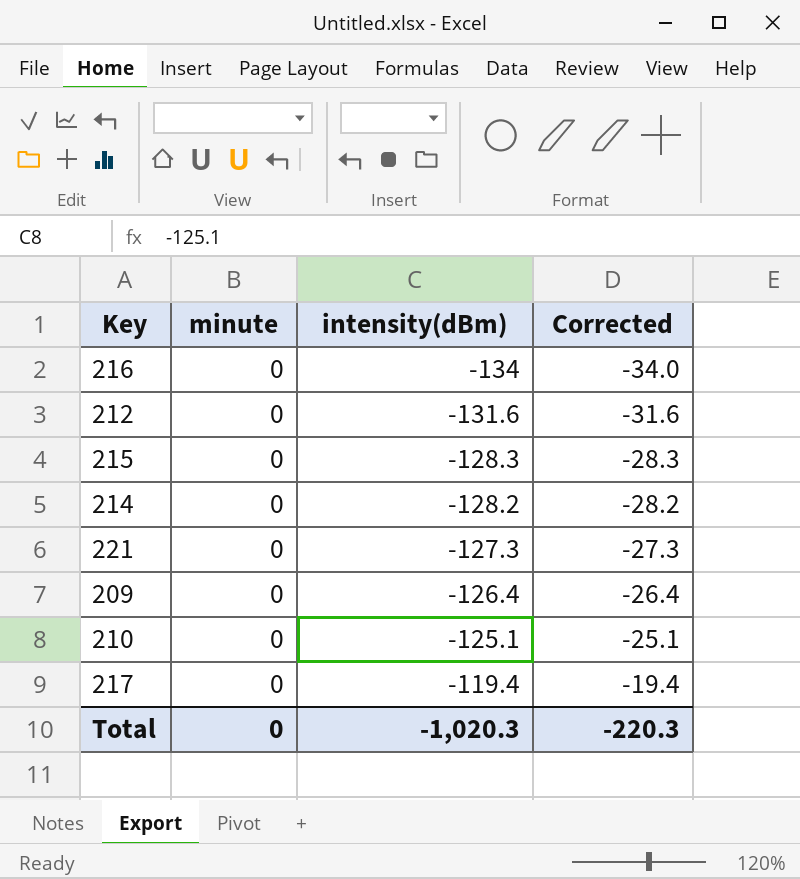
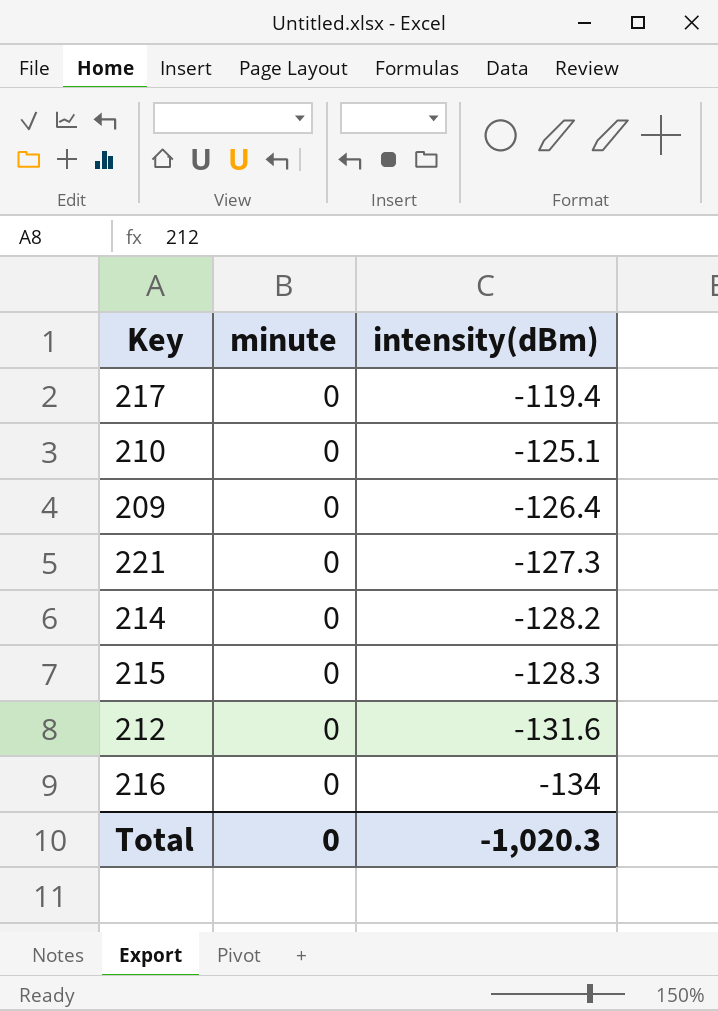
row order: intensity(dBm) ascending -> intensity(dBm) descending
column Corrected | formula: [intensity(dBm)] + 100 -> none

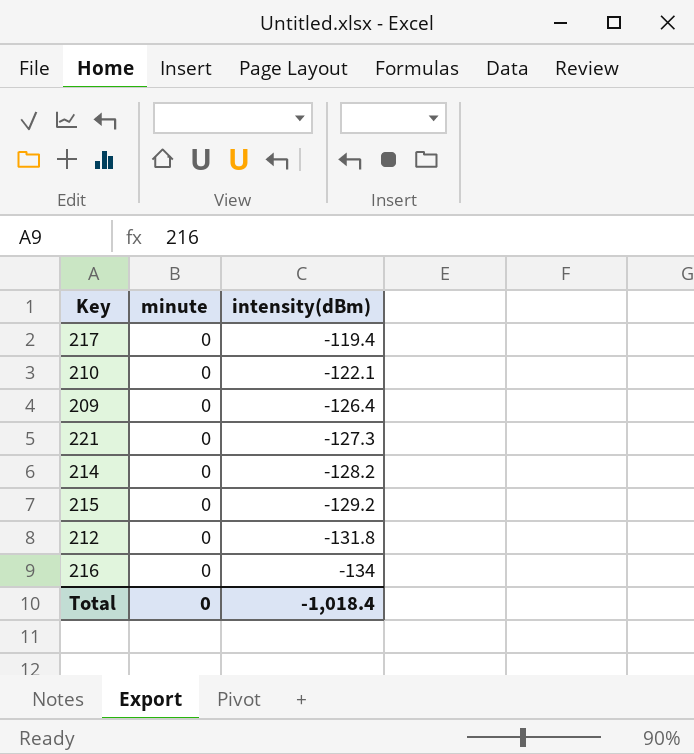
210 | intensity(dBm): -125.1 -> -122.1
215 | intensity(dBm): -128.3 -> -129.2
212 | intensity(dBm): -131.6 -> -131.8
Total | intensity(dBm): -1,020.3 -> -1,018.4

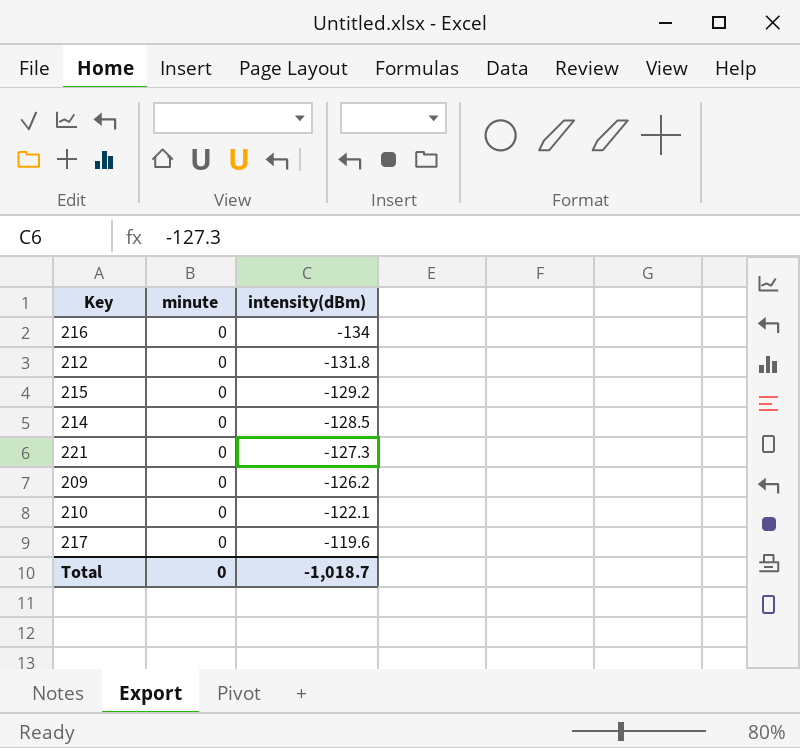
row order: intensity(dBm) descending -> intensity(dBm) ascending
214 | intensity(dBm): -128.2 -> -128.5
209 | intensity(dBm): -126.4 -> -126.2
217 | intensity(dBm): -119.4 -> -119.6
Total | intensity(dBm): -1,018.4 -> -1,018.7

